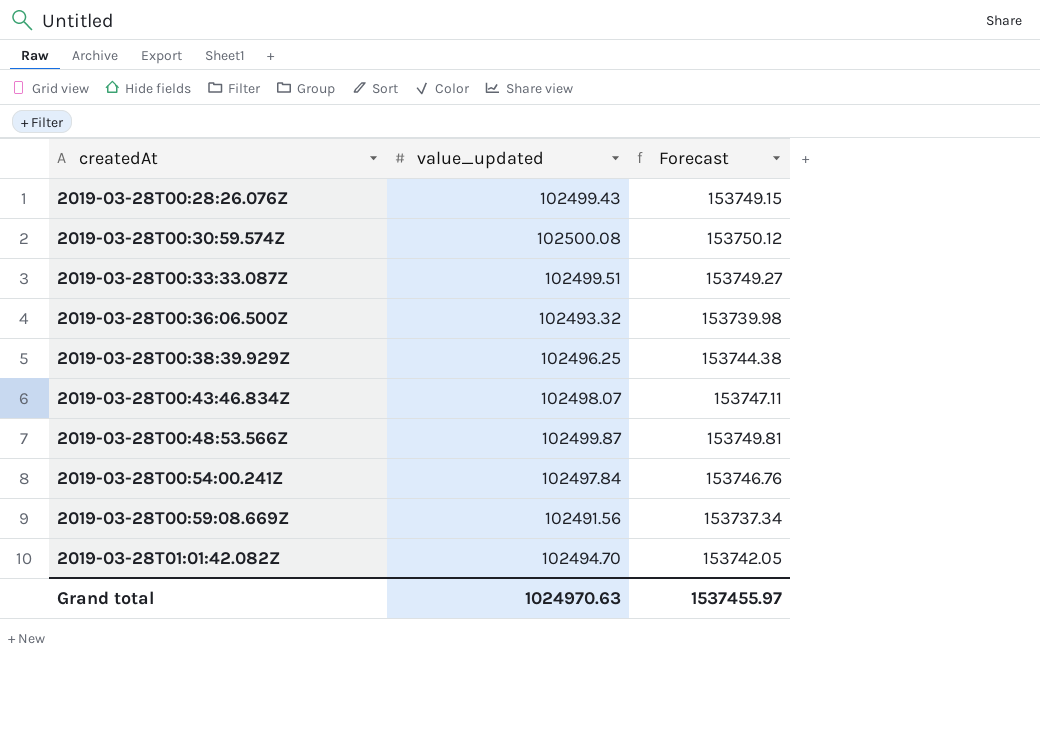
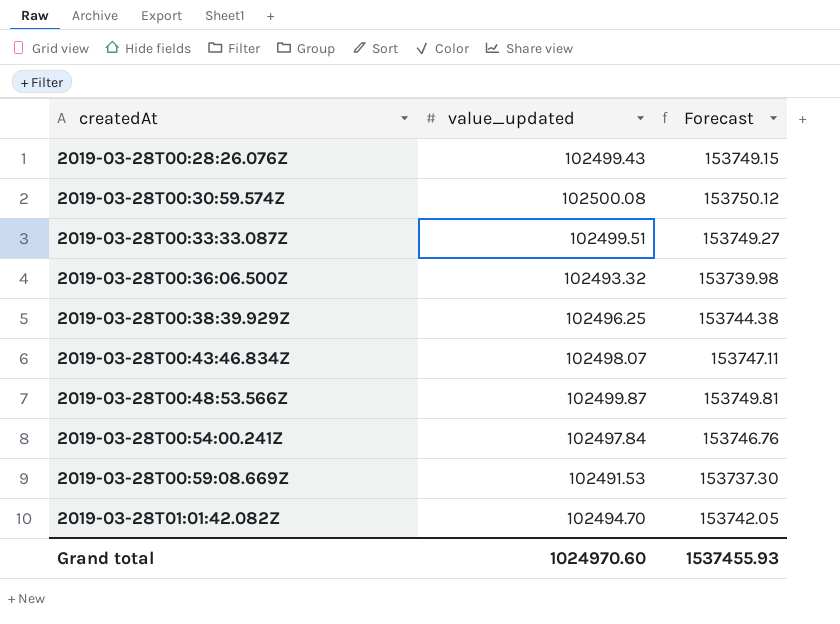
2019-03-28T00:59:08.669Z | value_updated: 102491.56 -> 102491.53
2019-03-28T00:59:08.669Z | Forecast: 153737.34 -> 153737.30
Grand total | value_updated: 1024970.63 -> 1024970.60
Grand total | Forecast: 1537455.97 -> 1537455.93

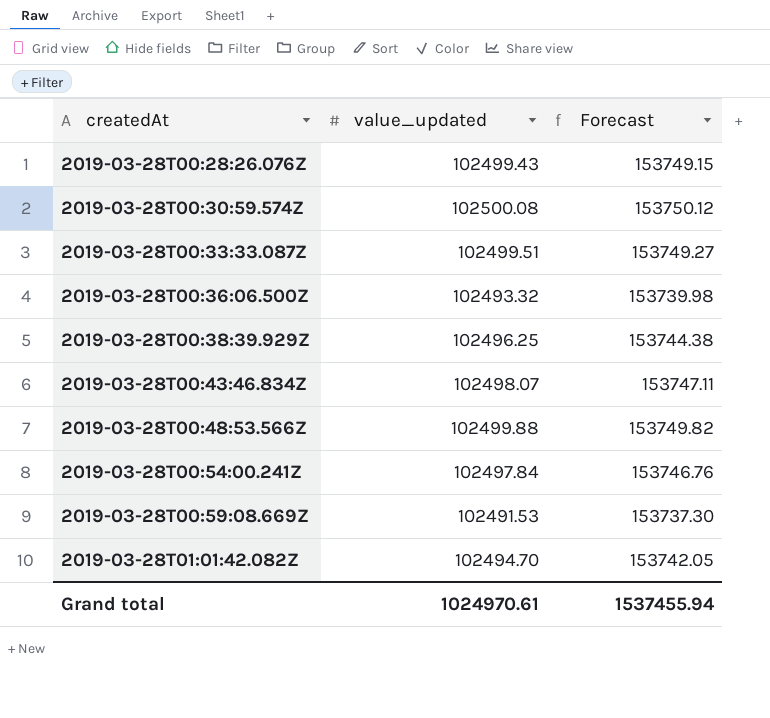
2019-03-28T00:48:53.566Z | value_updated: 102499.87 -> 102499.88
2019-03-28T00:48:53.566Z | Forecast: 153749.81 -> 153749.82
Grand total | value_updated: 1024970.60 -> 1024970.61
Grand total | Forecast: 1537455.93 -> 1537455.94

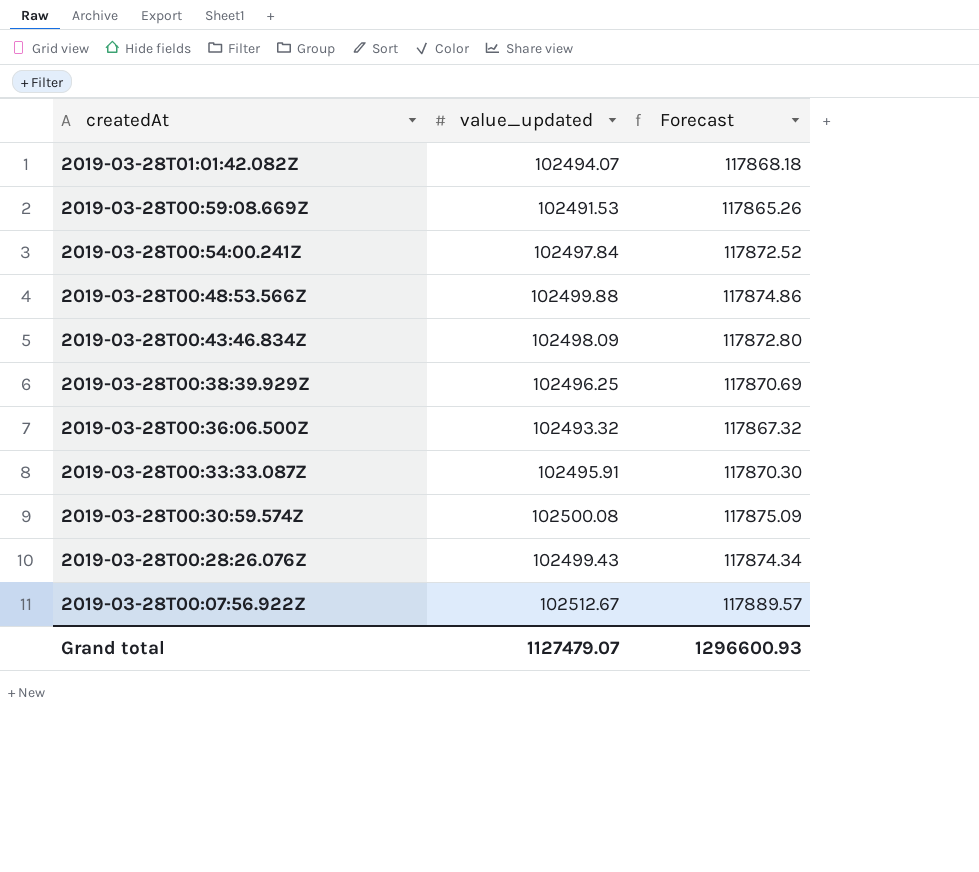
row order: createdAt ascending -> createdAt descending
column Forecast | formula: [value_updated] * 1.5 -> [value_updated] * 1.15
2019-03-28T01:01:42.082Z | value_updated: 102494.70 -> 102494.07
2019-03-28T00:43:46.834Z | value_updated: 102498.07 -> 102498.09
2019-03-28T00:33:33.087Z | value_updated: 102499.51 -> 102495.91
row 2019-03-28T00:07:56.922Z: none -> 102512.67 | 117889.57
Grand total | value_updated: 1024970.61 -> 1127479.07
Grand total | Forecast: 1537455.94 -> 1296600.93

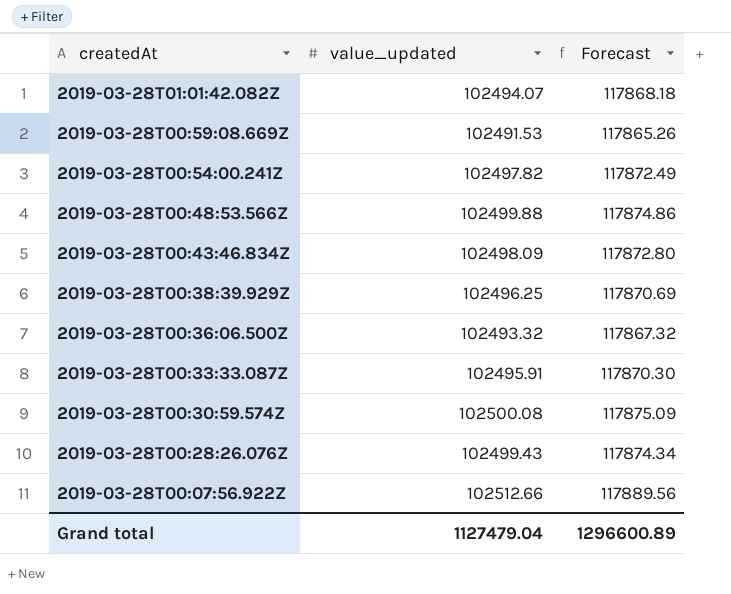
2019-03-28T00:54:00.241Z | value_updated: 102497.84 -> 102497.82
2019-03-28T00:54:00.241Z | Forecast: 117872.52 -> 117872.49
2019-03-28T00:07:56.922Z | value_updated: 102512.67 -> 102512.66
2019-03-28T00:07:56.922Z | Forecast: 117889.57 -> 117889.56
Grand total | value_updated: 1127479.07 -> 1127479.04
Grand total | Forecast: 1296600.93 -> 1296600.89

